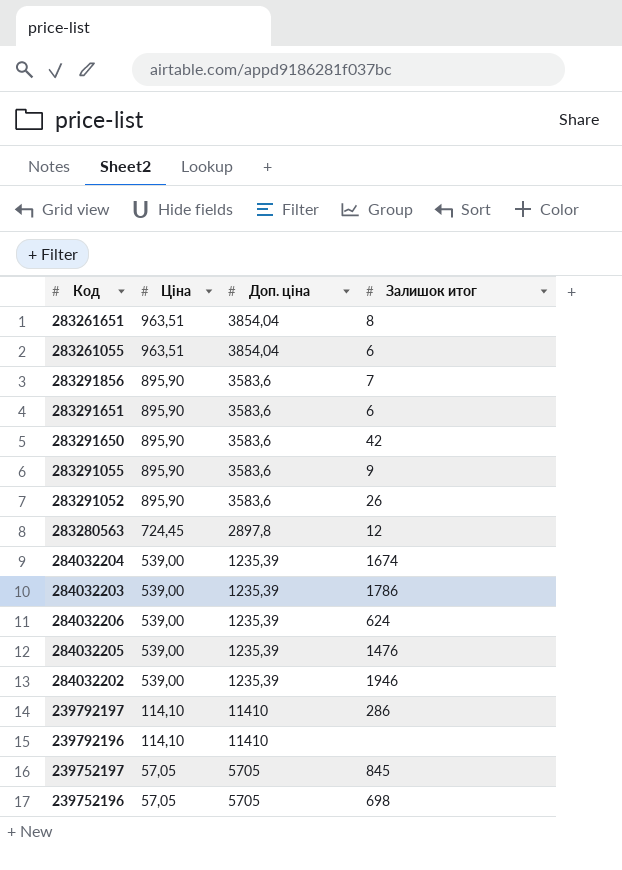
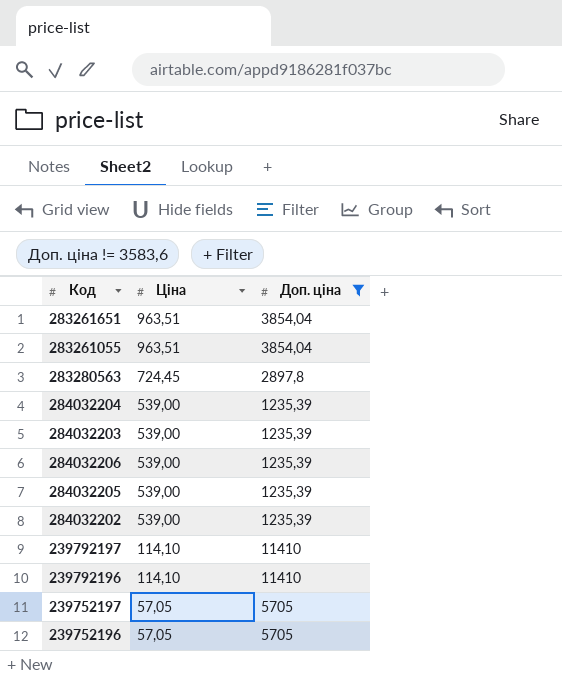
filter: none -> Доп. ціна != 3583,6
column Залишок итог | position: 4 -> none

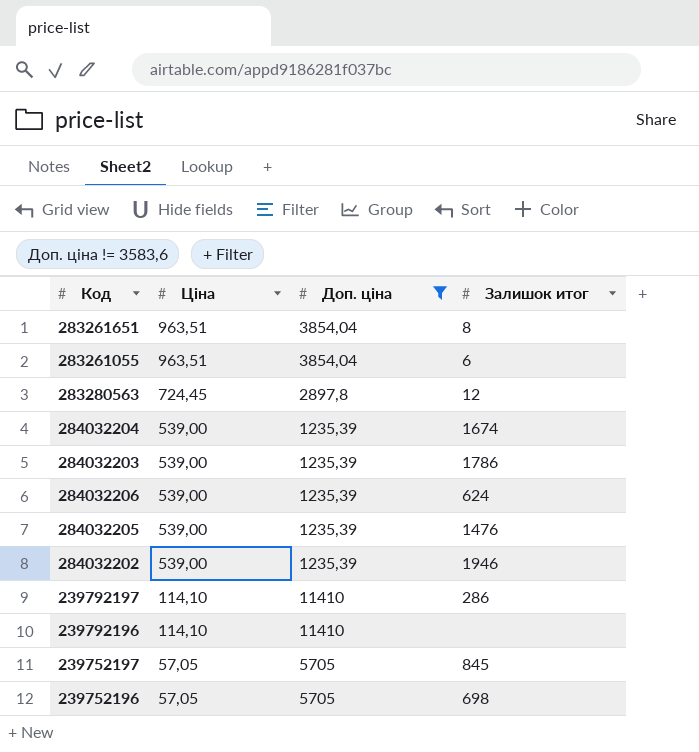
column Залишок итог | position: none -> 4

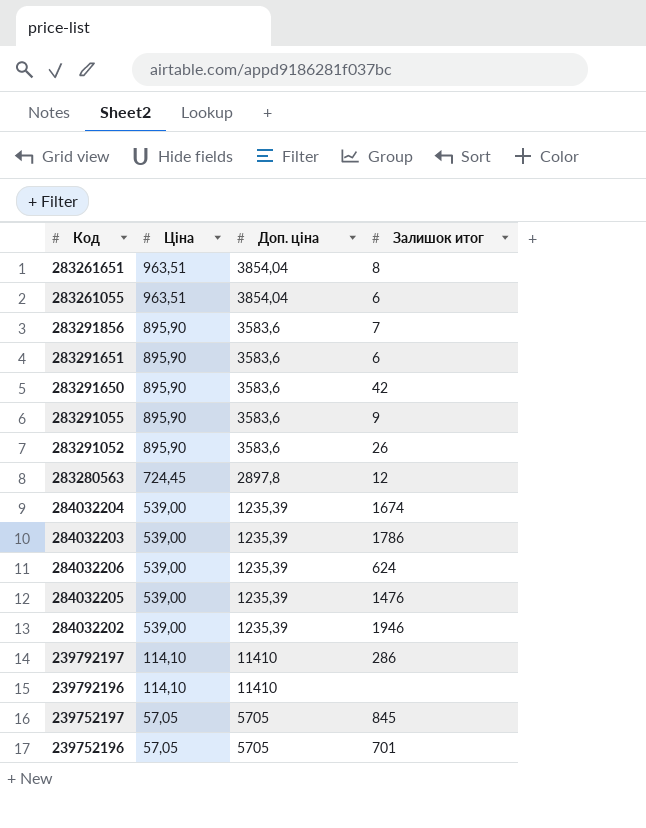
filter: Доп. ціна != 3583,6 -> none
239752196 | Залишок итог: 698 -> 701

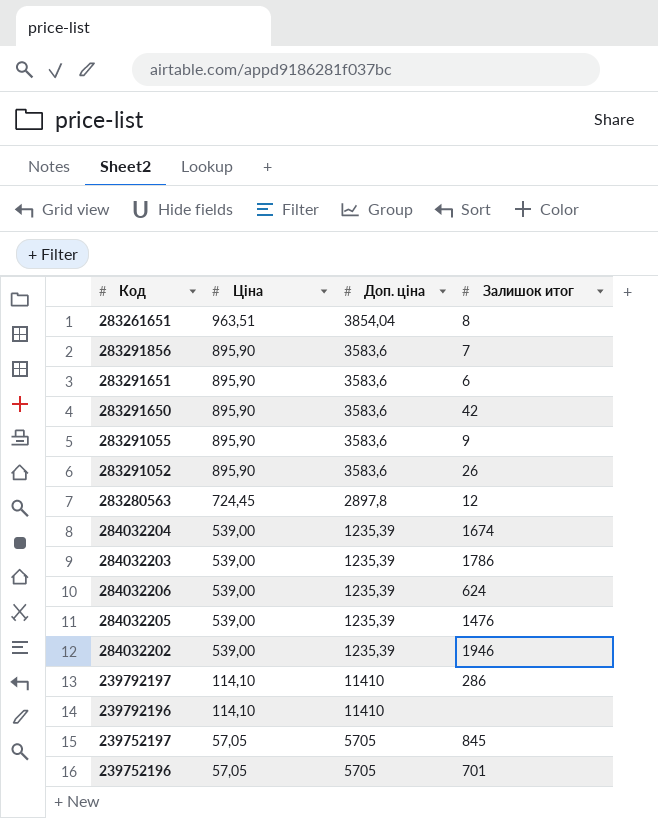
row 283261055: 963,51 | 3854,04 | 6 -> none

